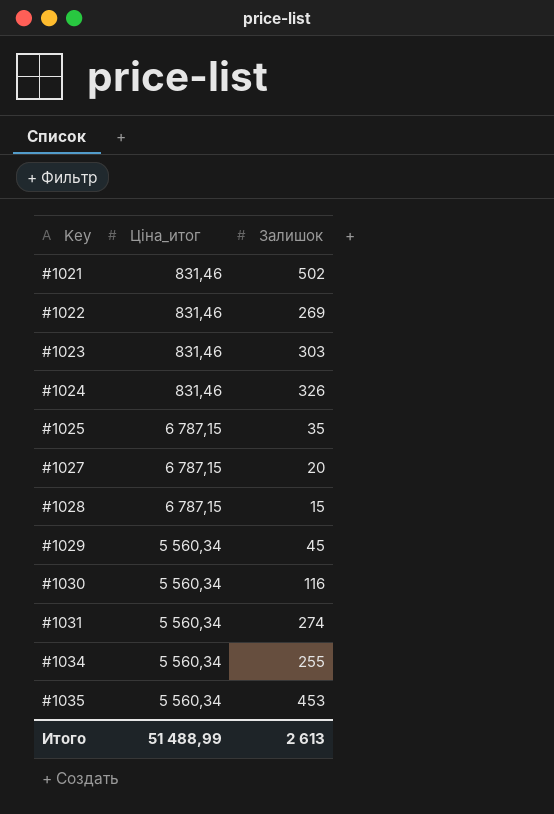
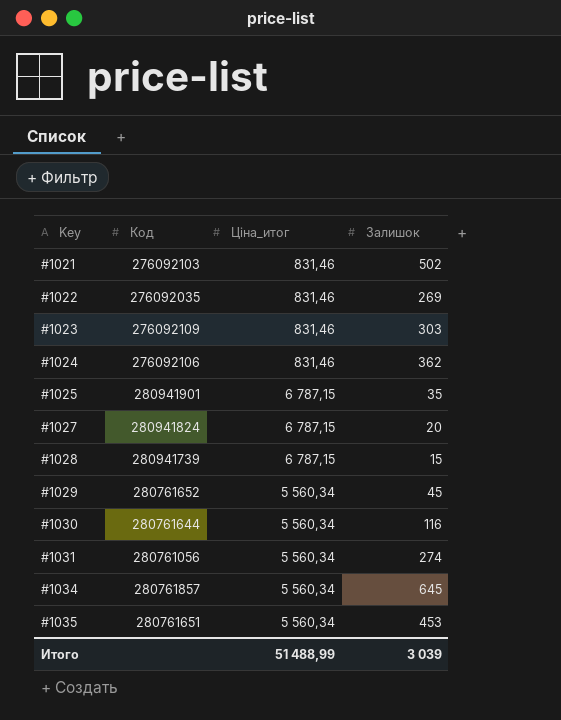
column Код | position: none -> 2
#1024 | Залишок: 326 -> 362
#1034 | Залишок: 255 -> 645
Итого | Залишок: 2 613 -> 3 039

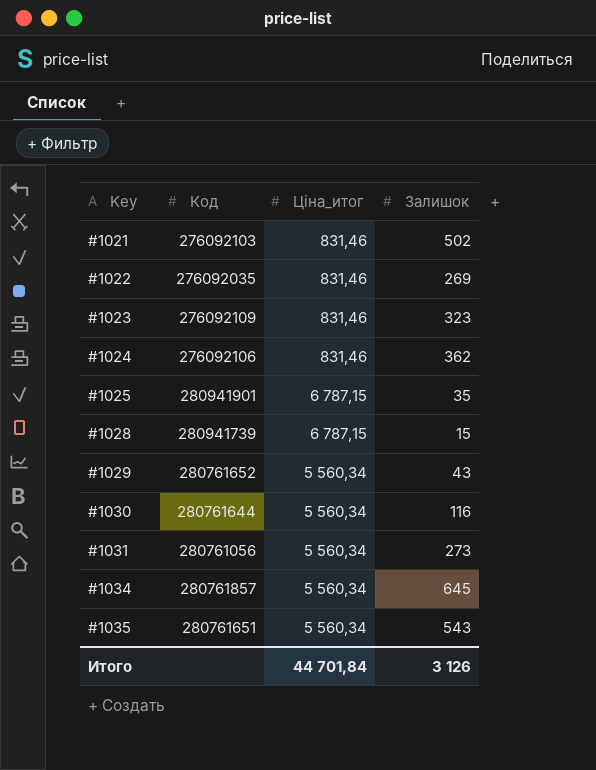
row #1027: 280941824 | 6 787,15 | 20 -> none
#1023 | Залишок: 303 -> 323
#1029 | Залишок: 45 -> 43
#1031 | Залишок: 274 -> 273
#1035 | Залишок: 453 -> 543
Итого | Ціна_итог: 51 488,99 -> 44 701,84
Итого | Залишок: 3 039 -> 3 126

